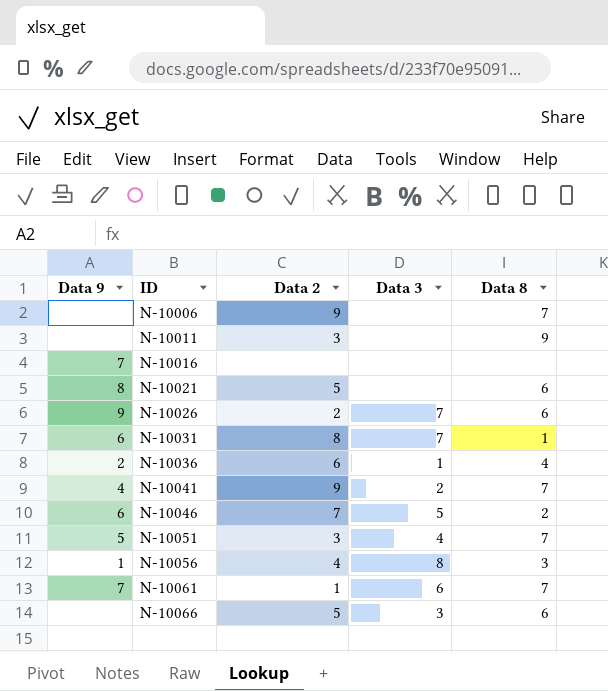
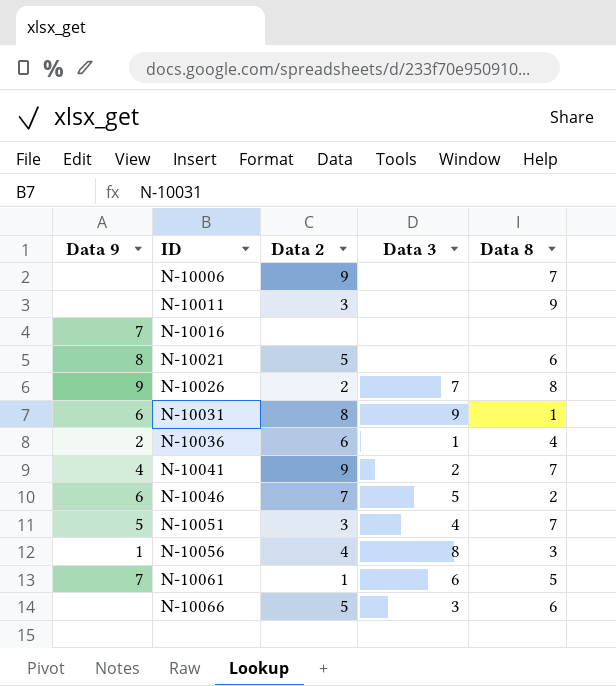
N-10026 | Data 8: 6 -> 8
N-10031 | Data 3: 7 -> 9
N-10061 | Data 8: 7 -> 5

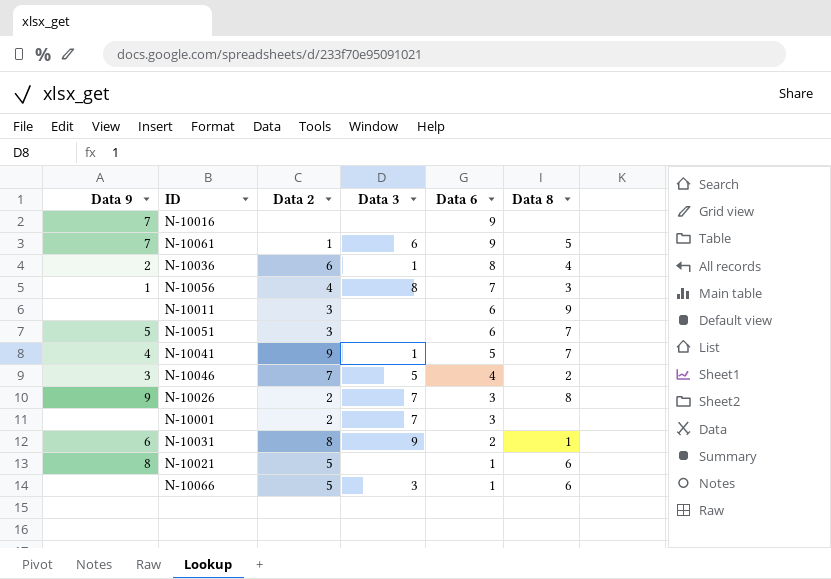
row order: ID ascending -> Data 6 descending
column Data 6 | position: none -> 5
row N-10006: none | 9 | none | 7 -> none
N-10051 | Data 3: 4 -> none
N-10041 | Data 3: 2 -> 1
N-10046 | Data 9: 6 -> 3
row N-10001: none -> none | 2 | 7 | 3 | none

